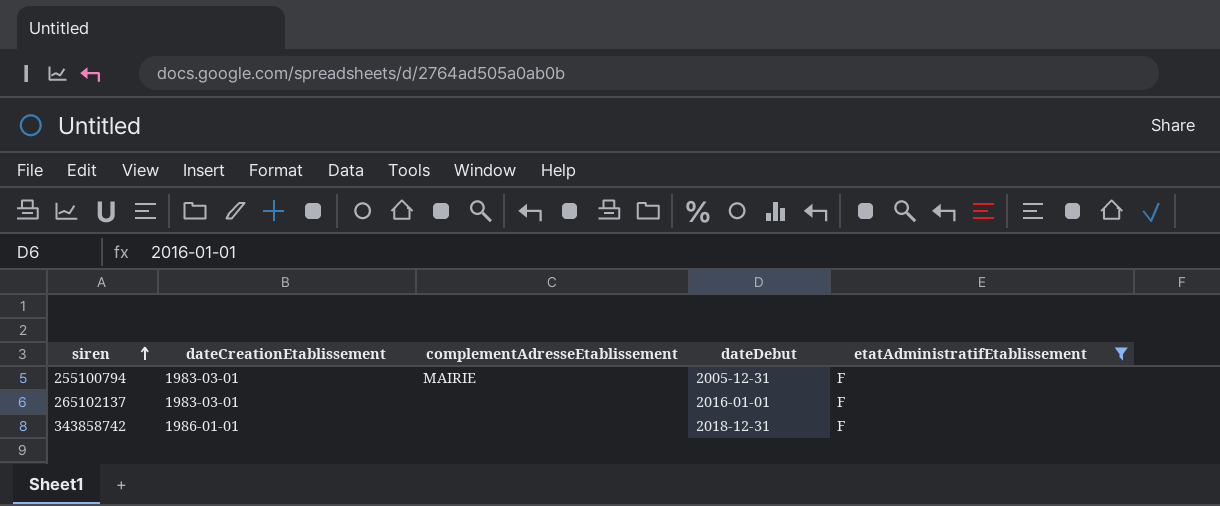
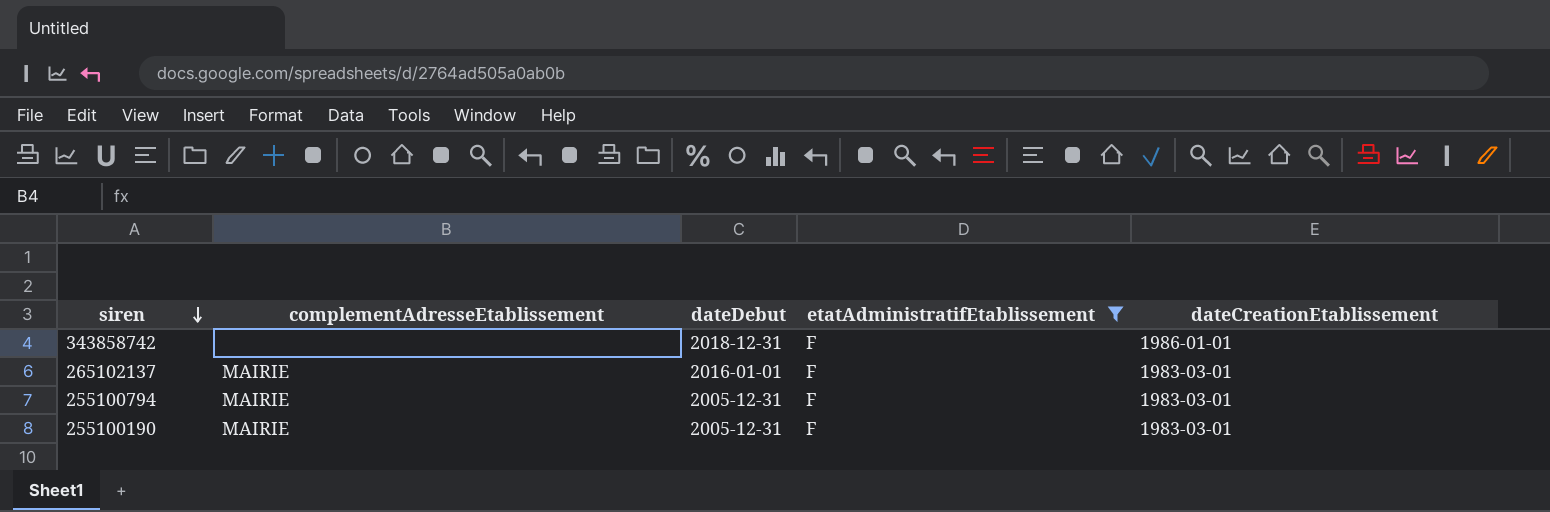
row order: siren ascending -> siren descending
column dateCreationEtablissement | position: 2 -> 5
265102137 | complementAdresseEtablissement: none -> MAIRIE
row 255100190: none -> MAIRIE | 2005-12-31 | F | 1983-03-01

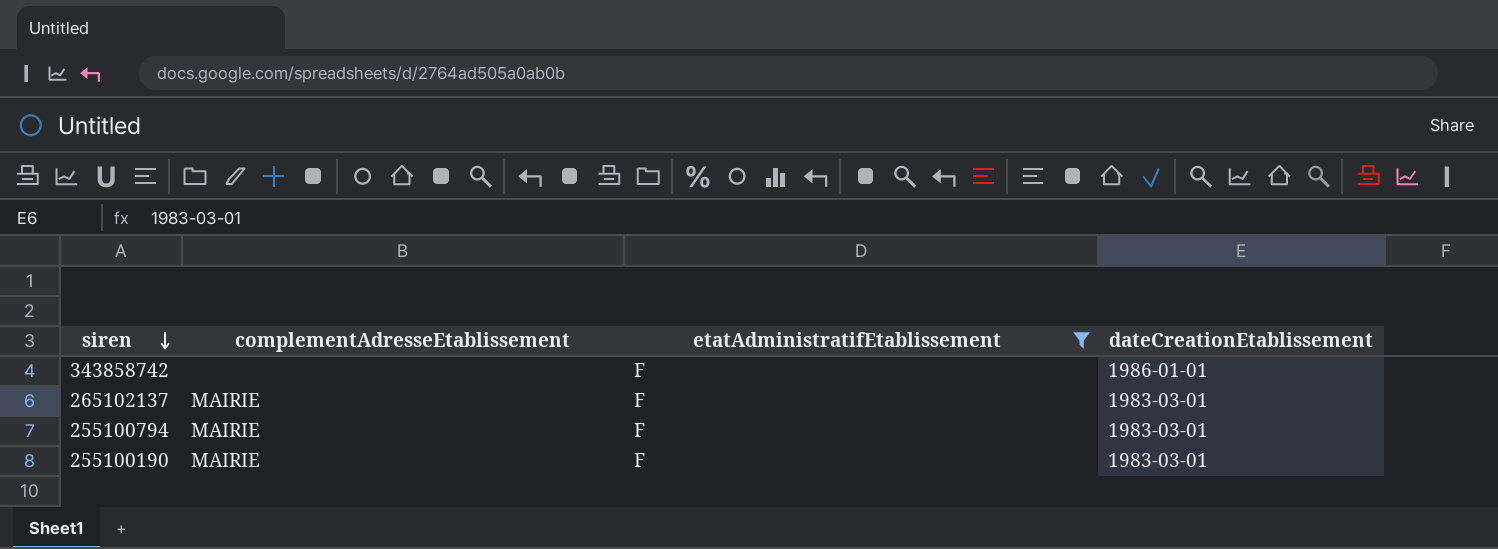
column dateDebut | position: 3 -> none

